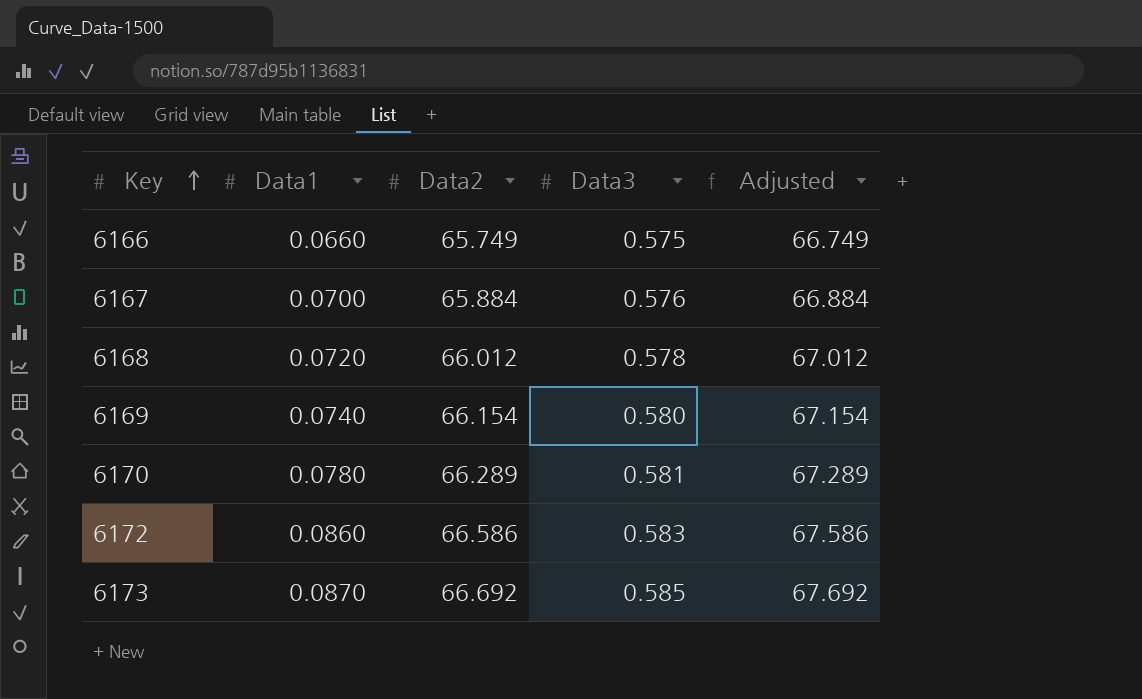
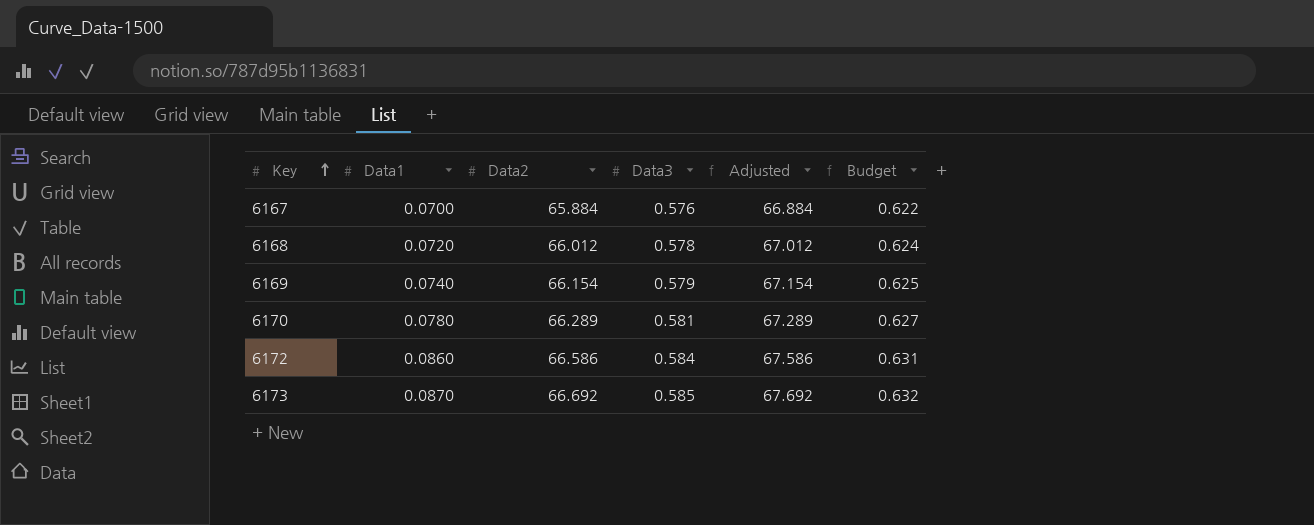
column Budget | formula: none -> [Data3] * 1.08
row 6166: 0.0660 | 65.749 | 0.575 | 66.749 -> none
6169 | Data3: 0.580 -> 0.579
6172 | Data3: 0.583 -> 0.584

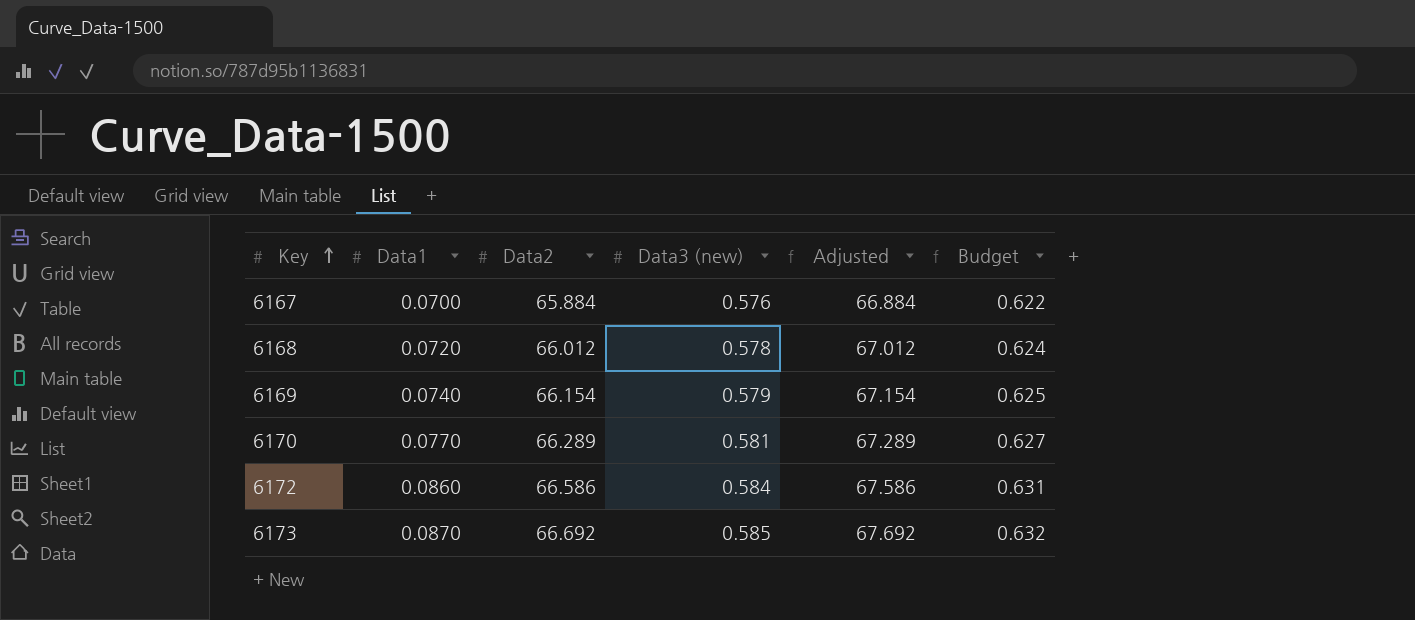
column name: Data3 -> Data3 (new)
6170 | Data1: 0.0780 -> 0.0770

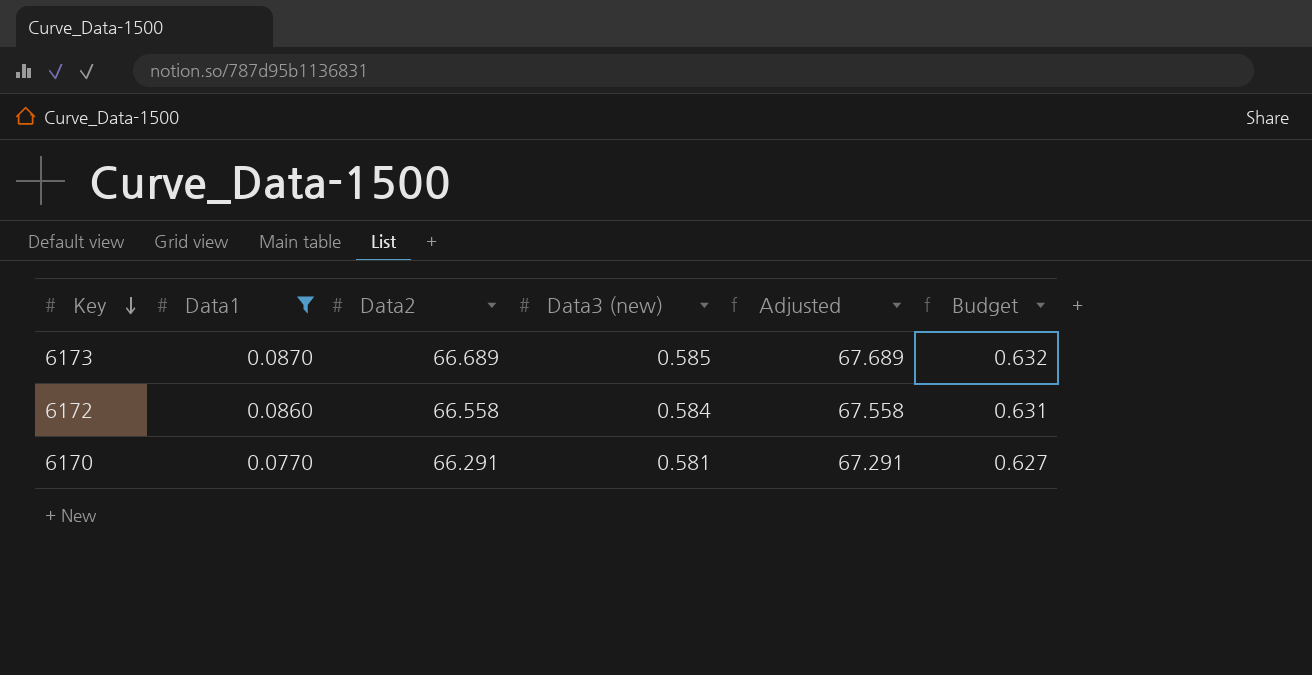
filter: none -> Data1 >= 0.0770
row order: Key ascending -> Key descending
6173 | Data2: 66.692 -> 66.689
6173 | Adjusted: 67.692 -> 67.689
6172 | Data2: 66.586 -> 66.558
6172 | Adjusted: 67.586 -> 67.558
6170 | Data2: 66.289 -> 66.291
6170 | Adjusted: 67.289 -> 67.291

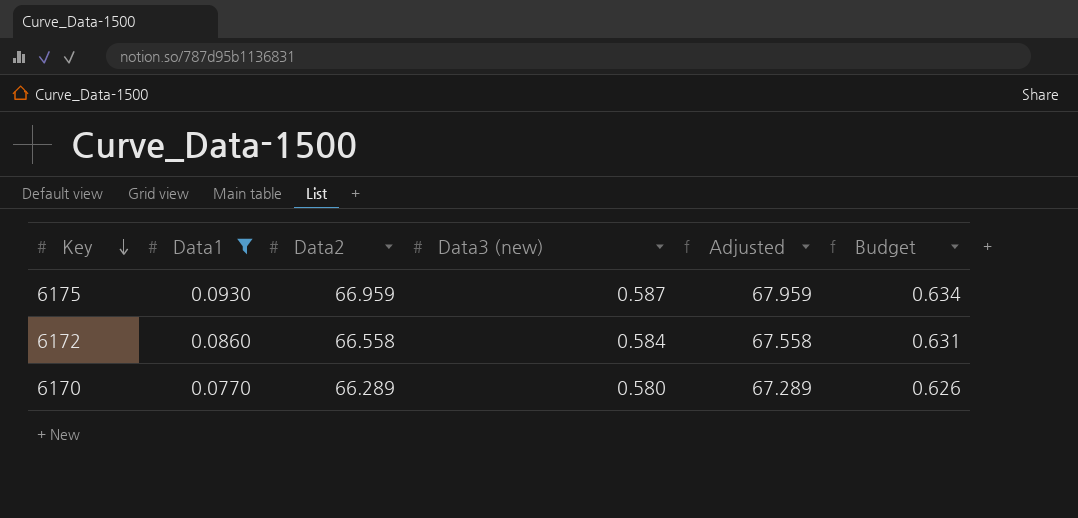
row 6173: 0.0870 | 66.689 | 0.585 | 67.689 | 0.632 -> none
row 6175: none -> 0.0930 | 66.959 | 0.587 | 67.959 | 0.634
6170 | Data2: 66.291 -> 66.289
6170 | Data3 (new): 0.581 -> 0.580
6170 | Adjusted: 67.291 -> 67.289
6170 | Budget: 0.627 -> 0.626

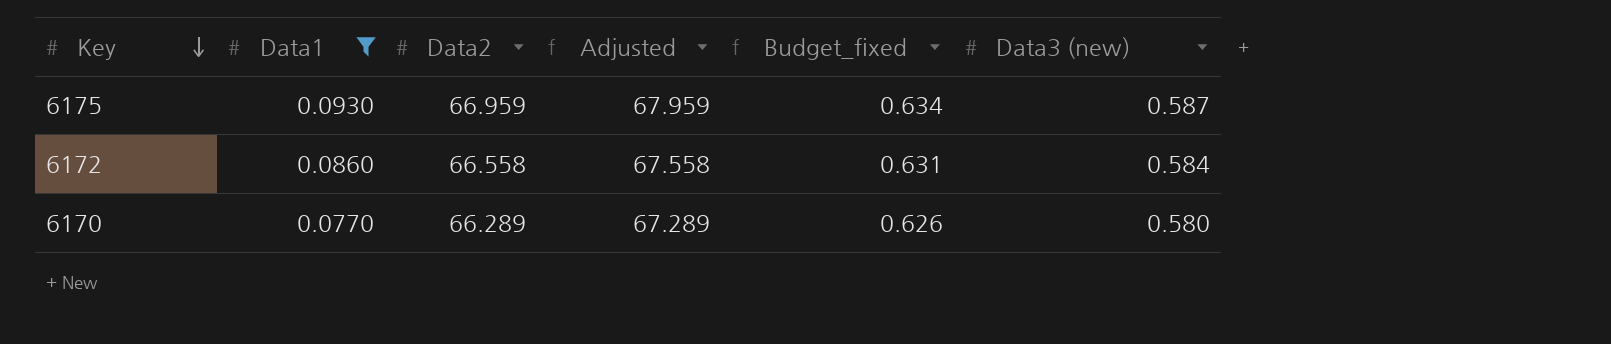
column name: Budget -> Budget_fixed
column Data3 (new) | position: 4 -> 6

